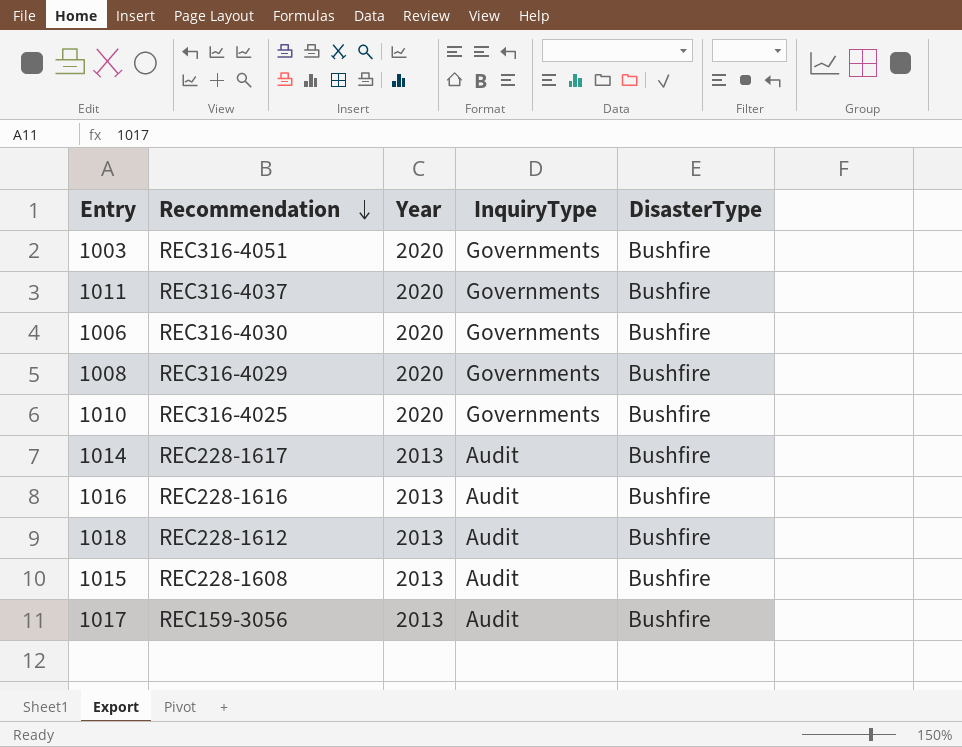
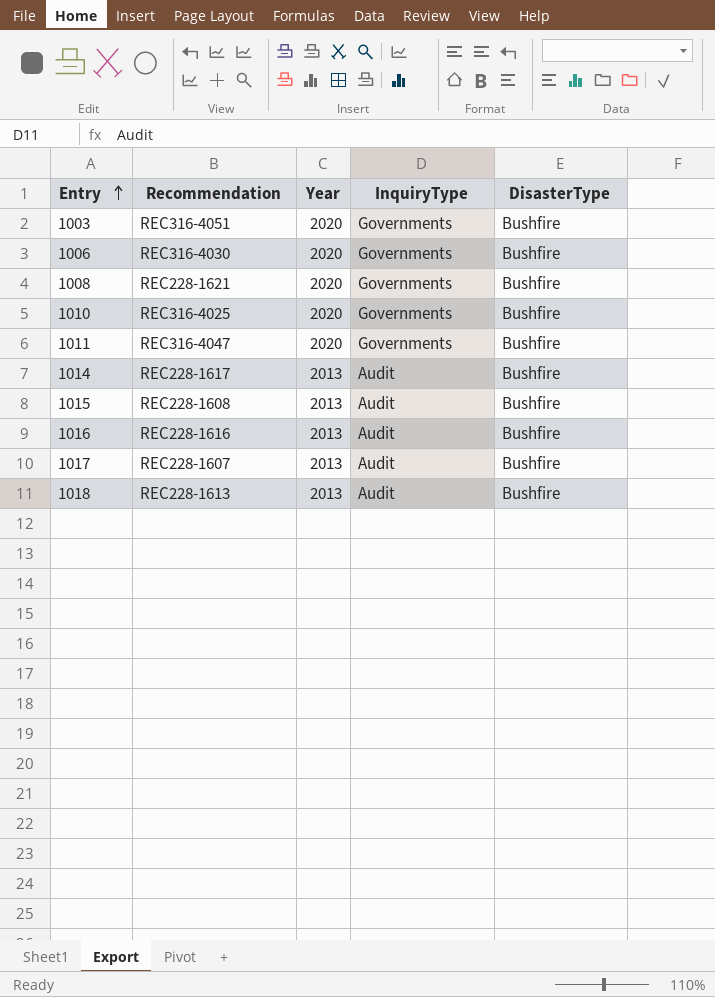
row order: Recommendation descending -> Entry ascending
1008 | Recommendation: REC316-4029 -> REC228-1621
1011 | Recommendation: REC316-4037 -> REC316-4047
1017 | Recommendation: REC159-3056 -> REC228-1607
1018 | Recommendation: REC228-1612 -> REC228-1613

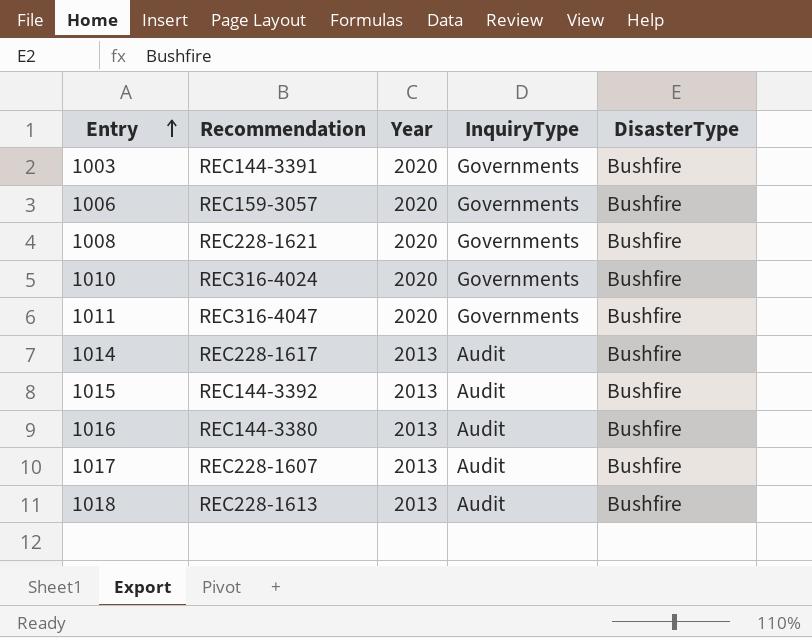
1003 | Recommendation: REC316-4051 -> REC144-3391
1006 | Recommendation: REC316-4030 -> REC159-3057
1010 | Recommendation: REC316-4025 -> REC316-4024
1015 | Recommendation: REC228-1608 -> REC144-3392
1016 | Recommendation: REC228-1616 -> REC144-3380

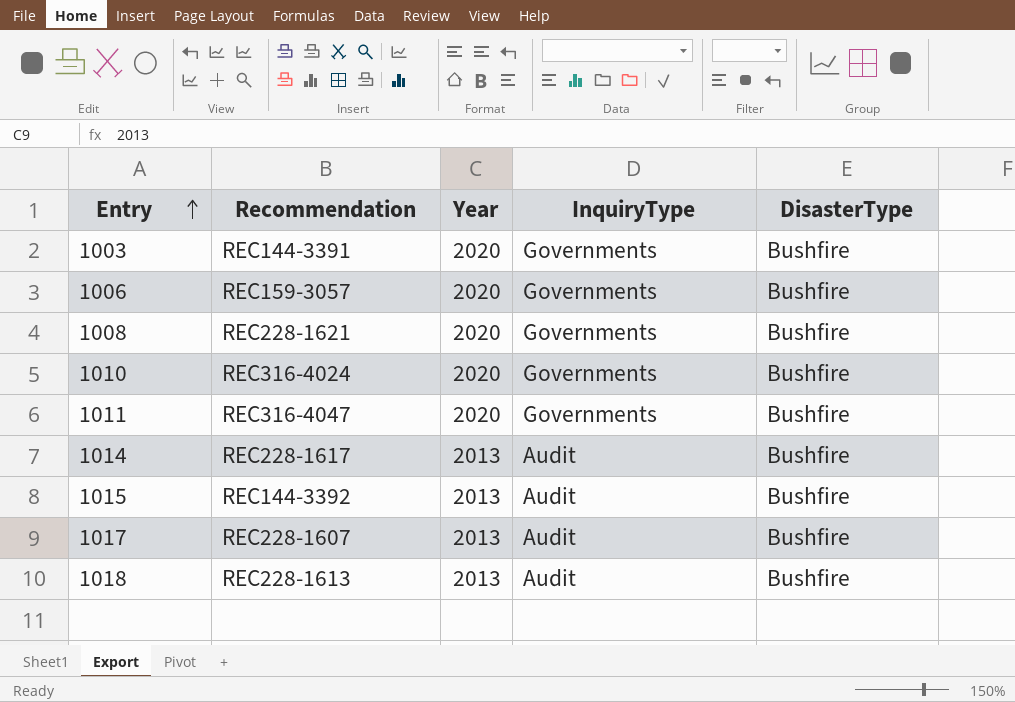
row 1016: REC144-3380 | 2013 | Audit | Bushfire -> none

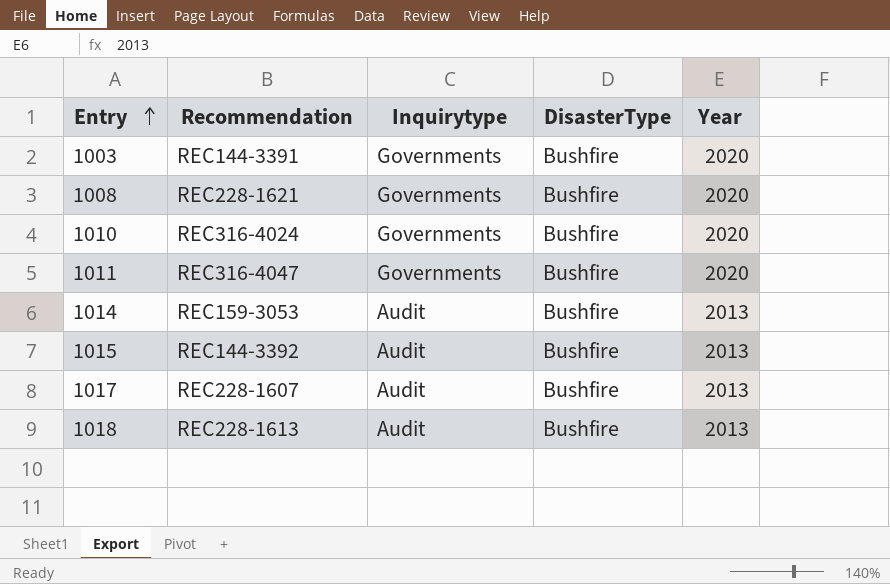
column name: InquiryType -> Inquirytype
column Year | position: 3 -> 5
row 1006: REC159-3057 | 2020 | Governments | Bushfire -> none
1014 | Recommendation: REC228-1617 -> REC159-3053

